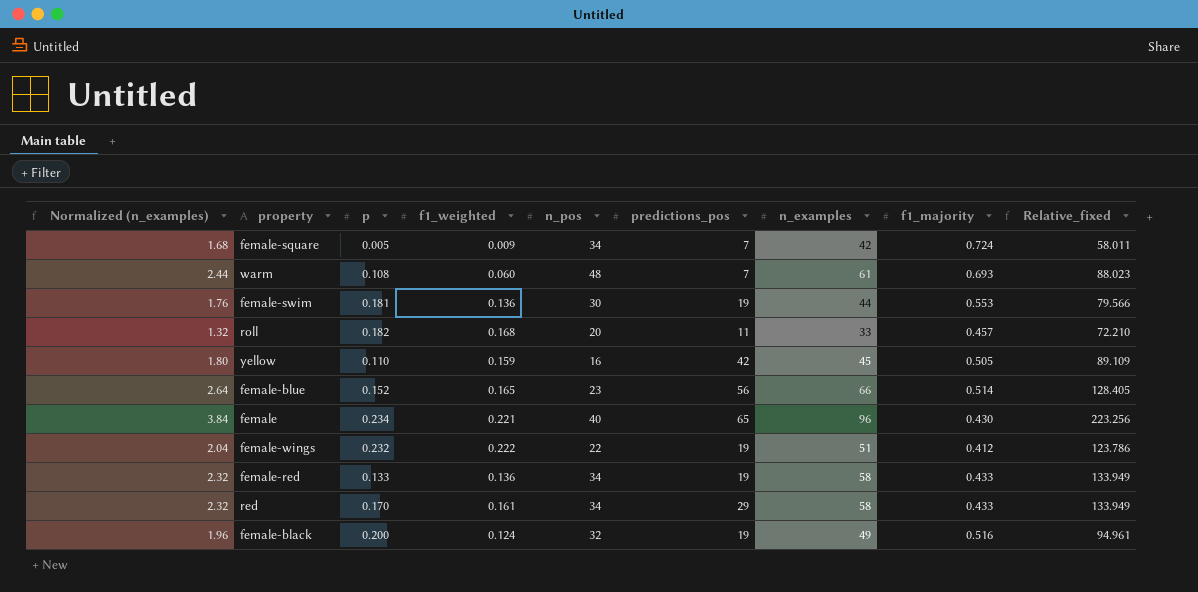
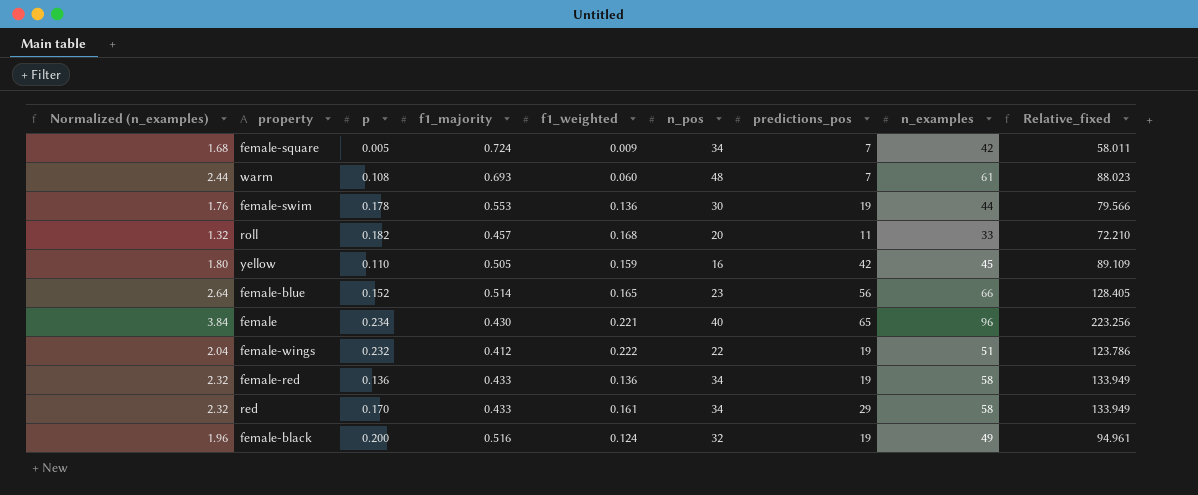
column f1_majority | position: 8 -> 4
female-swim | p: 0.181 -> 0.178
female-red | p: 0.133 -> 0.136

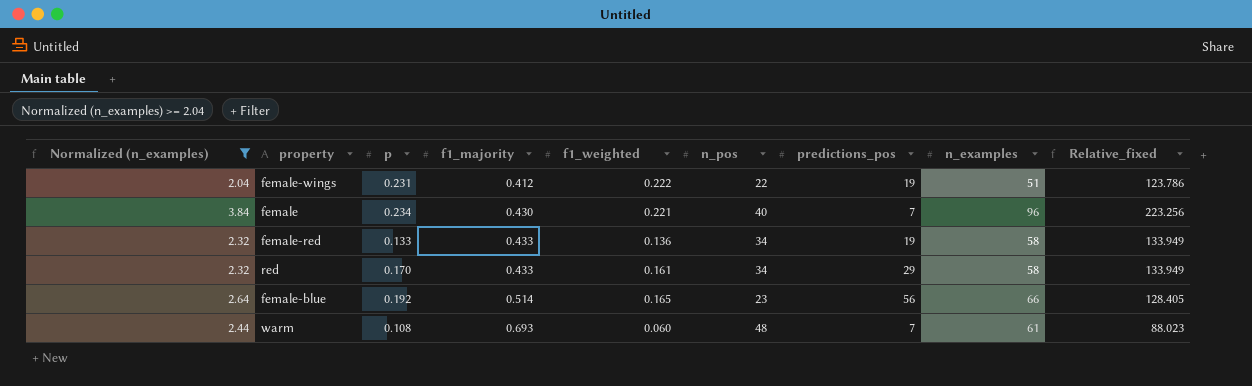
filter: none -> Normalized (n_examples) >= 2.04
row order: none -> f1_majority ascending
female-wings | p: 0.232 -> 0.231
female | predictions_pos: 65 -> 7
female-red | p: 0.136 -> 0.133
female-blue | p: 0.152 -> 0.192

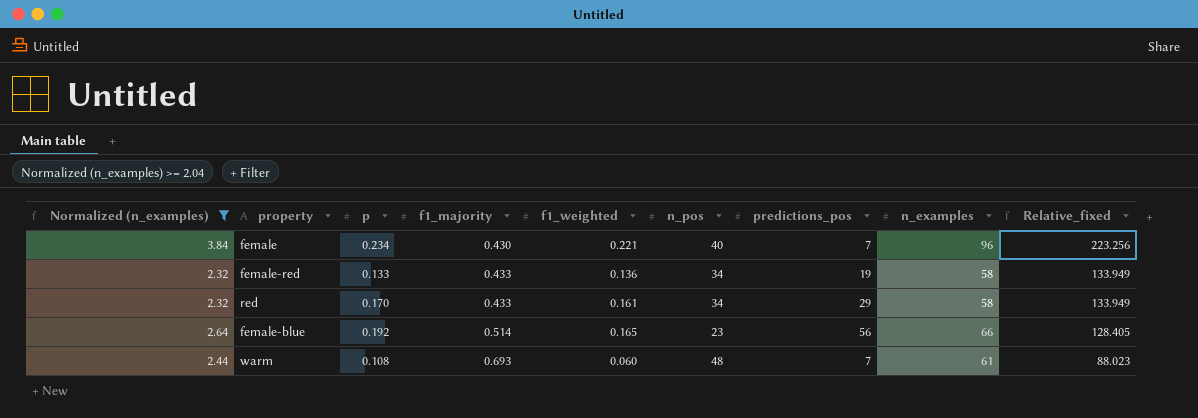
row female-wings: 2.04 | 0.231 | 0.412 | 0.222 | 22 | 19 | 51 | 123.786 -> none

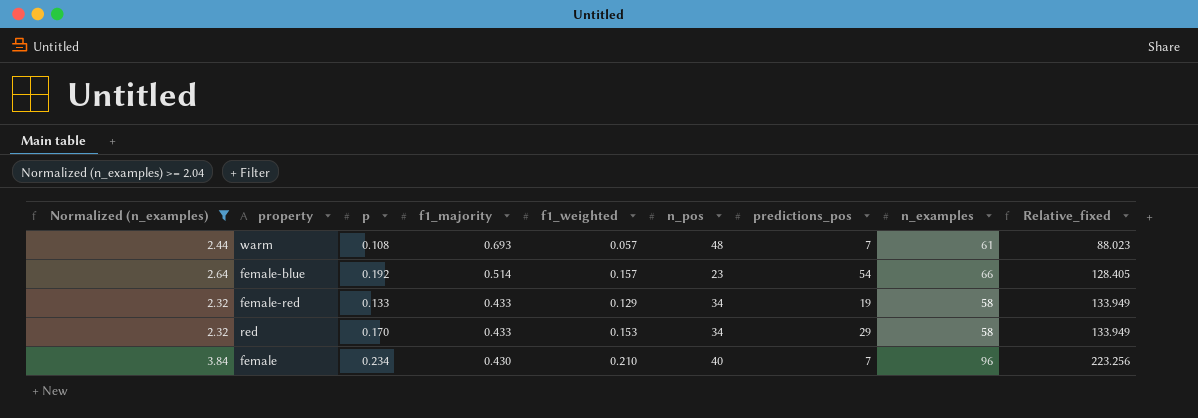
row order: f1_majority ascending -> f1_majority descending
warm | f1_weighted: 0.060 -> 0.057
female-blue | f1_weighted: 0.165 -> 0.157
female-blue | predictions_pos: 56 -> 54
female-red | f1_weighted: 0.136 -> 0.129
red | f1_weighted: 0.161 -> 0.153
female | f1_weighted: 0.221 -> 0.210

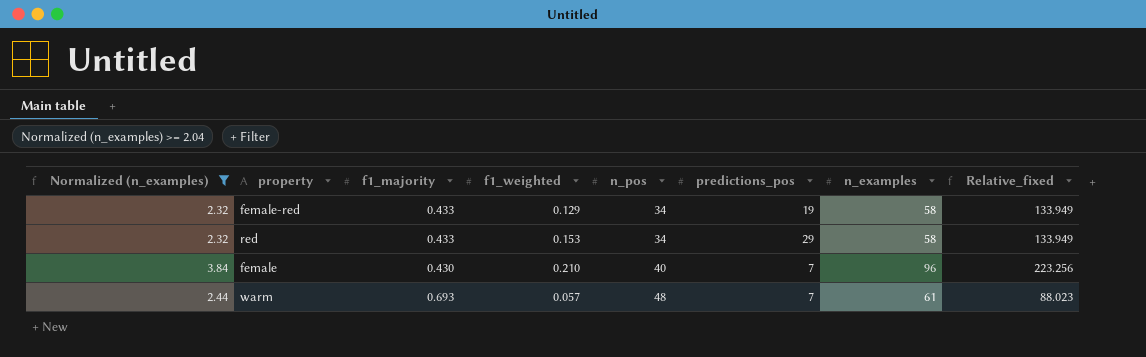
row order: f1_majority descending -> n_pos ascending
column p | position: 3 -> none
row female-blue: 2.64 | 0.192 | 0.514 | 0.157 | 23 | 54 | 66 | 128.405 -> none

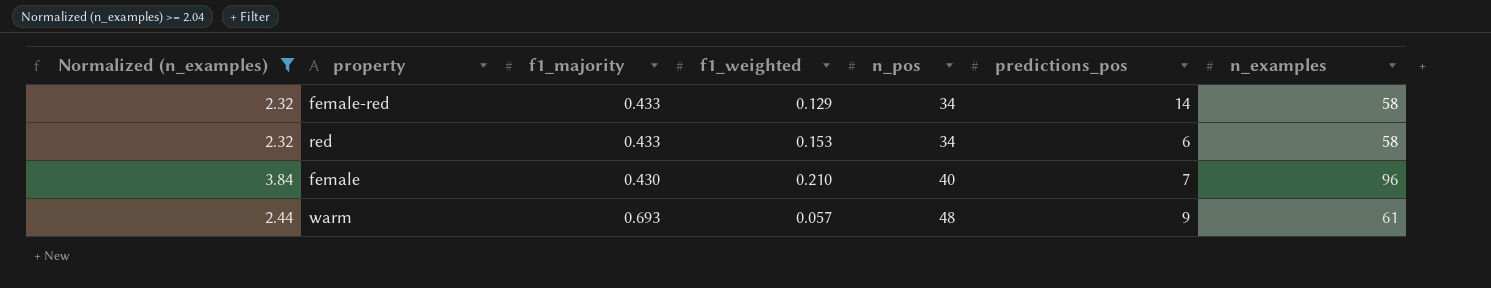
column Relative_fixed | formula: [n_examples] / [f1_majority] -> none
female-red | predictions_pos: 19 -> 14
red | predictions_pos: 29 -> 6
warm | predictions_pos: 7 -> 9

